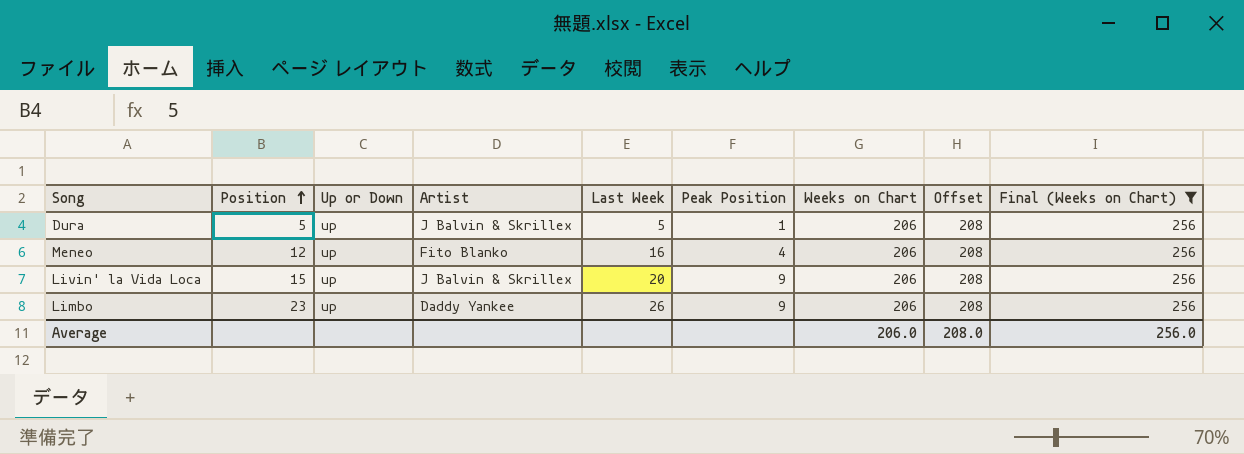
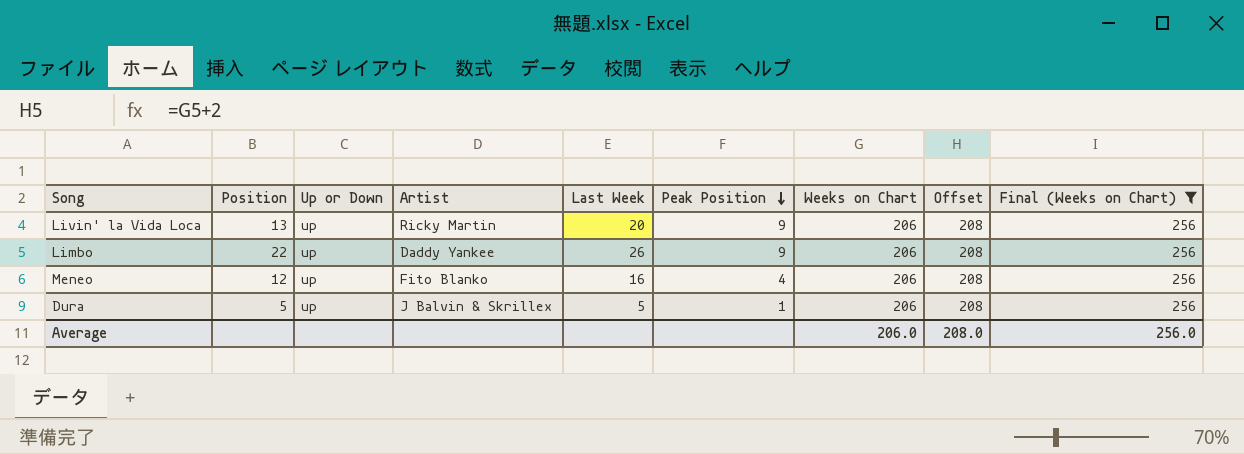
row order: Position ascending -> Peak Position descending
Livin' la Vida Loca | Position: 15 -> 13
Livin' la Vida Loca | Artist: J Balvin & Skrillex -> Ricky Martin
Limbo | Position: 23 -> 22

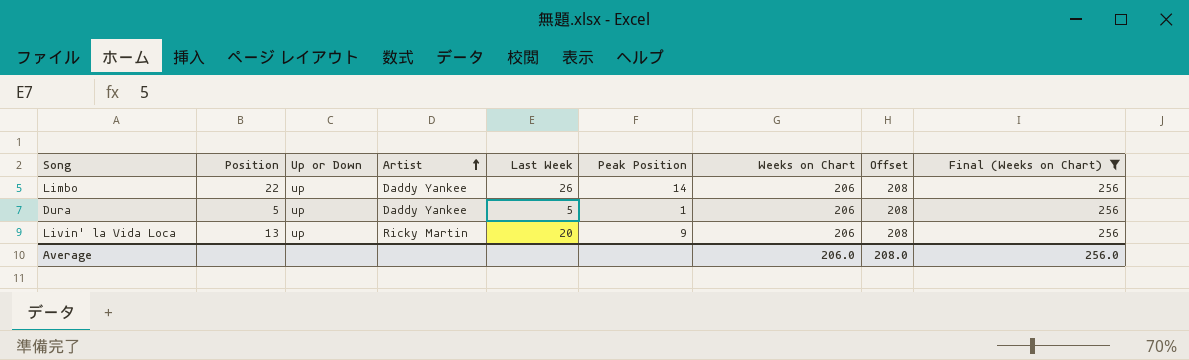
row order: Peak Position descending -> Artist ascending
row Meneo: 12 | up | Fito Blanko | 16 | 4 | 206 | 208 | 256 -> none
Limbo | Peak Position: 9 -> 14
Dura | Artist: J Balvin & Skrillex -> Daddy Yankee

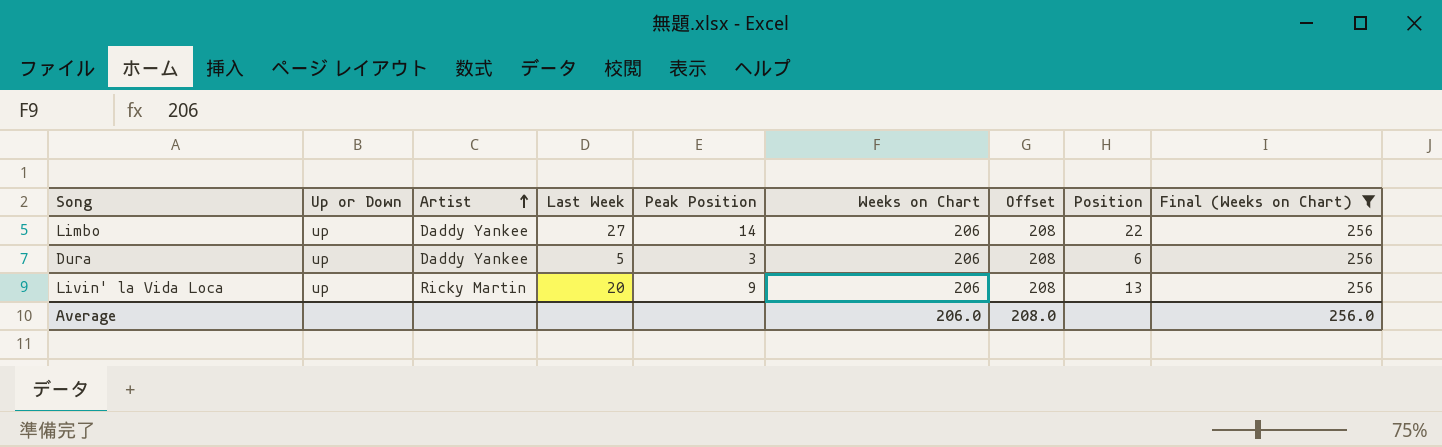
column Position | position: 2 -> 8
Limbo | Last Week: 26 -> 27
Dura | Peak Position: 1 -> 3
Dura | Position: 5 -> 6

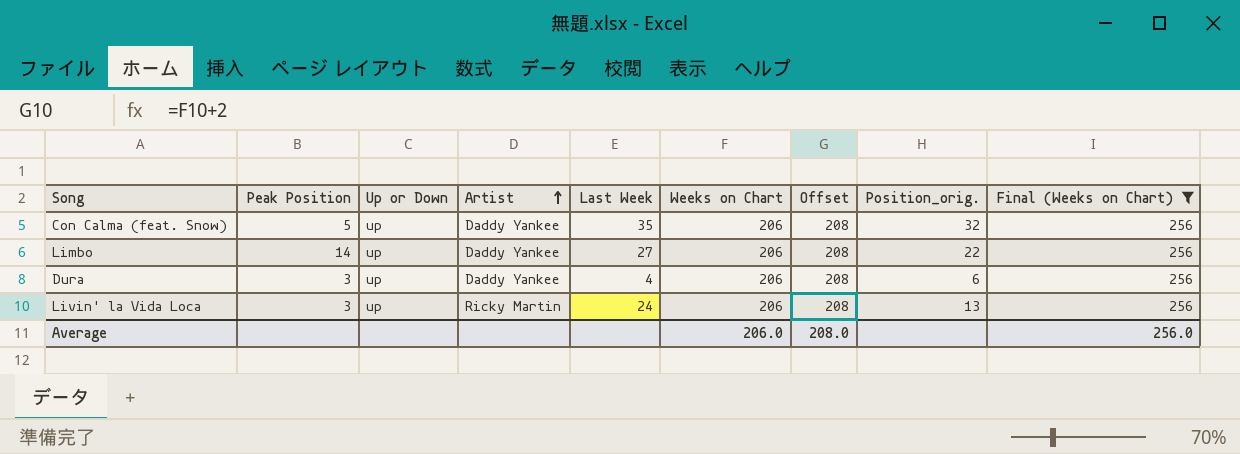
column Peak Position | position: 5 -> 2
column name: Position -> Position_orig.
row Con Calma (feat. Snow): none -> 5 | up | Daddy Yankee | 35 | 206 | 208 | 32 | 256
Dura | Last Week: 5 -> 4
Livin' la Vida Loca | Peak Position: 9 -> 3
Livin' la Vida Loca | Last Week: 20 -> 24

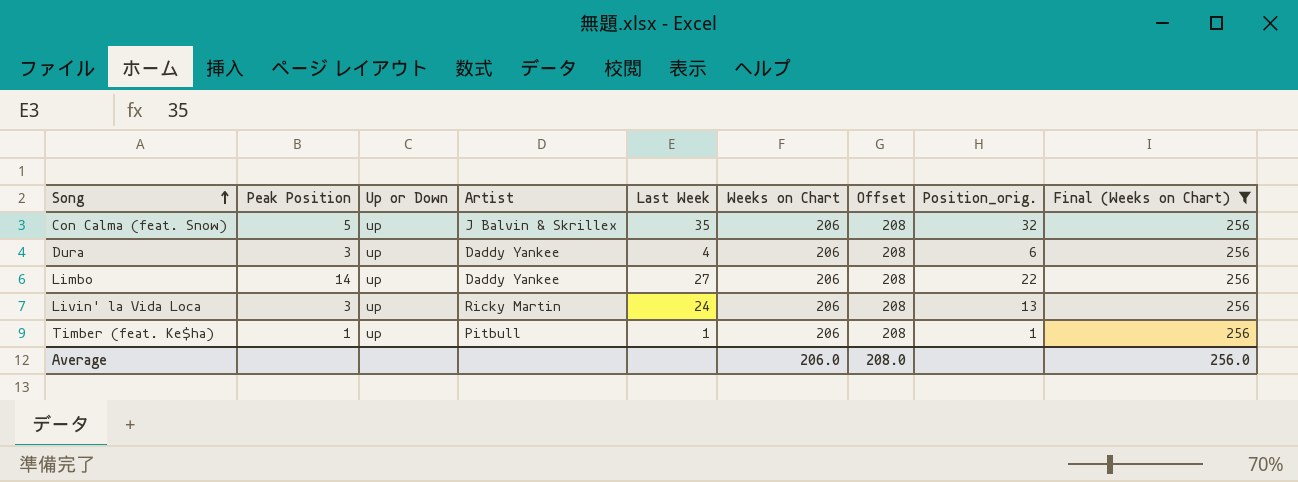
row order: Artist ascending -> Song ascending
Con Calma (feat. Snow) | Artist: Daddy Yankee -> J Balvin & Skrillex
row Timber (feat. Ke$ha): none -> 1 | up | Pitbull | 1 | 206 | 208 | 1 | 256

